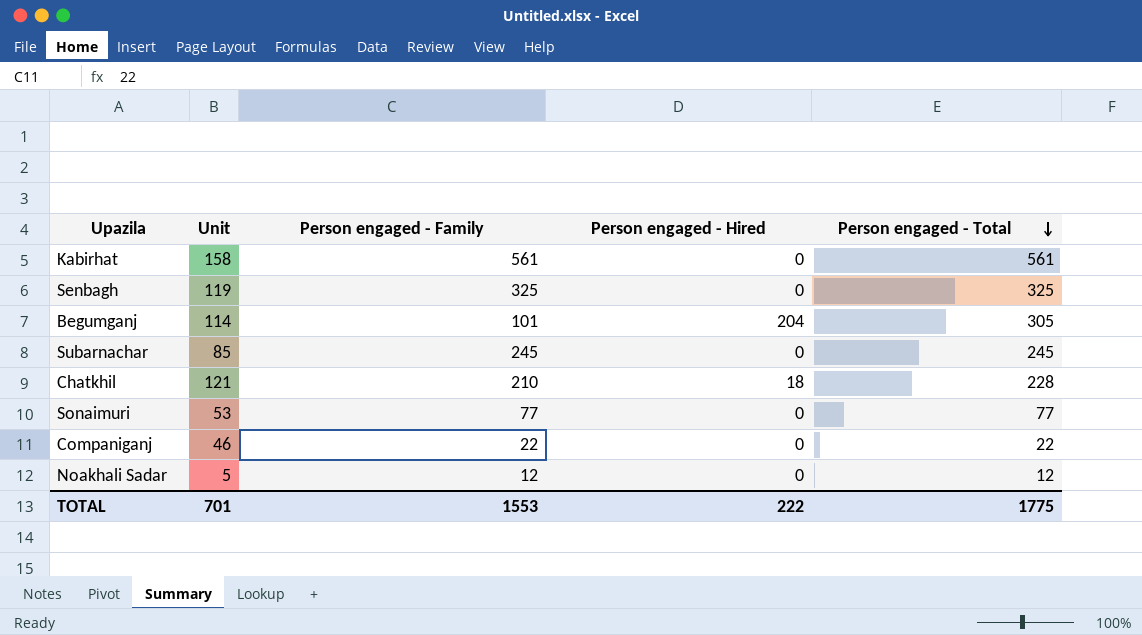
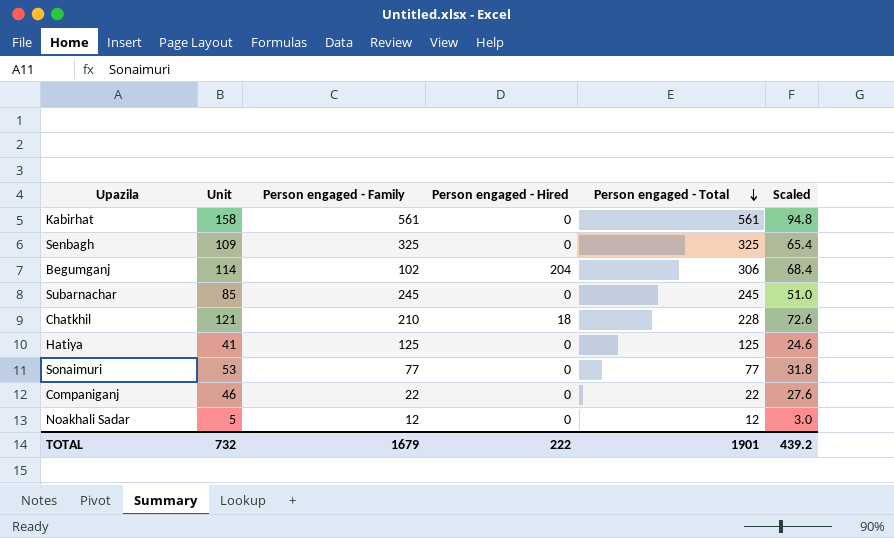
column Scaled | formula: none -> [Unit] * 0.6
Senbagh | Unit: 119 -> 109
Begumganj | Person engaged - Family: 101 -> 102
Begumganj | Person engaged - Total: 305 -> 306
row Hatiya: none -> 41 | 125 | 0 | 125 | 24.6
TOTAL | Unit: 701 -> 732
TOTAL | Person engaged - Family: 1553 -> 1679
TOTAL | Person engaged - Total: 1775 -> 1901

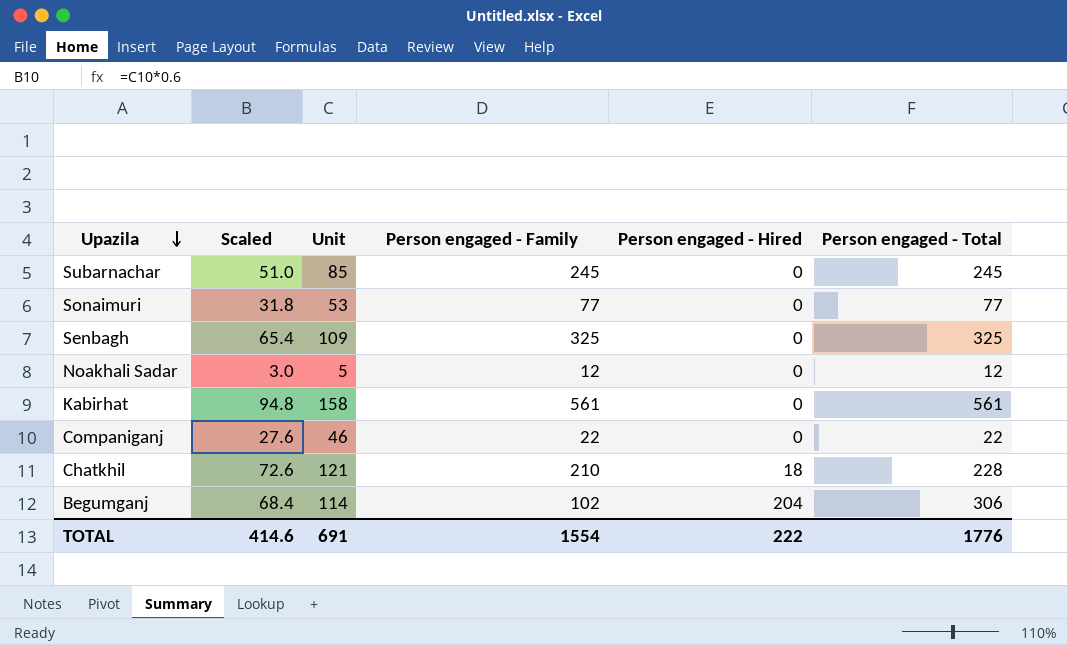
row order: Person engaged - Total descending -> Upazila descending
column Scaled | position: 6 -> 2
row Hatiya: 41 | 125 | 0 | 125 | 24.6 -> none
TOTAL | Scaled: 439.2 -> 414.6
TOTAL | Unit: 732 -> 691
TOTAL | Person engaged - Family: 1679 -> 1554
TOTAL | Person engaged - Total: 1901 -> 1776

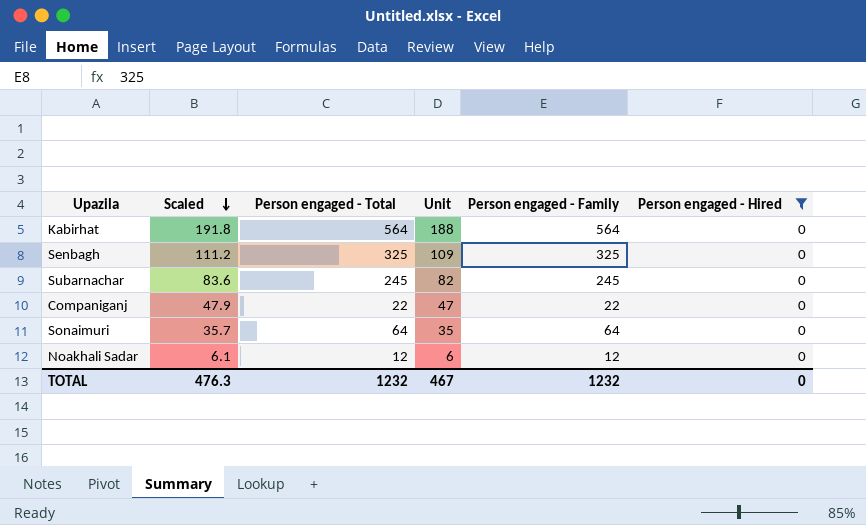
filter: none -> Person engaged - Hired = 0
row order: Upazila descending -> Scaled descending
column Scaled | formula: [Unit] * 0.6 -> [Unit] * 1.02
column Person engaged - Total | position: 6 -> 3
Kabirhat | Person engaged - Total: 561 -> 564
Kabirhat | Unit: 158 -> 188
Kabirhat | Person engaged - Family: 561 -> 564
Subarnachar | Unit: 85 -> 82
Companiganj | Unit: 46 -> 47
Sonaimuri | Person engaged - Total: 77 -> 64
Sonaimuri | Unit: 53 -> 35
Sonaimuri | Person engaged - Family: 77 -> 64
Noakhali Sadar | Unit: 5 -> 6
TOTAL | Scaled: 414.6 -> 476.3
TOTAL | Person engaged - Total: 1776 -> 1232
TOTAL | Unit: 691 -> 467
TOTAL | Person engaged - Family: 1554 -> 1232
TOTAL | Person engaged - Hired: 222 -> 0

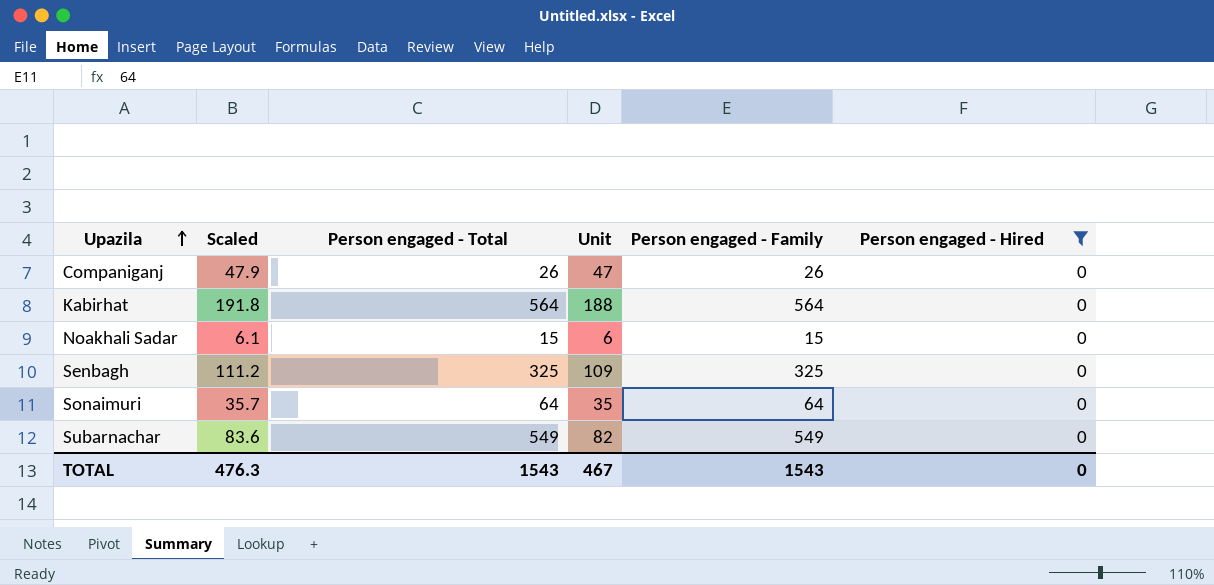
row order: Scaled descending -> Upazila ascending
Companiganj | Person engaged - Total: 22 -> 26
Companiganj | Person engaged - Family: 22 -> 26
Noakhali Sadar | Person engaged - Total: 12 -> 15
Noakhali Sadar | Person engaged - Family: 12 -> 15
Subarnachar | Person engaged - Total: 245 -> 549
Subarnachar | Person engaged - Family: 245 -> 549
TOTAL | Person engaged - Total: 1232 -> 1543
TOTAL | Person engaged - Family: 1232 -> 1543

